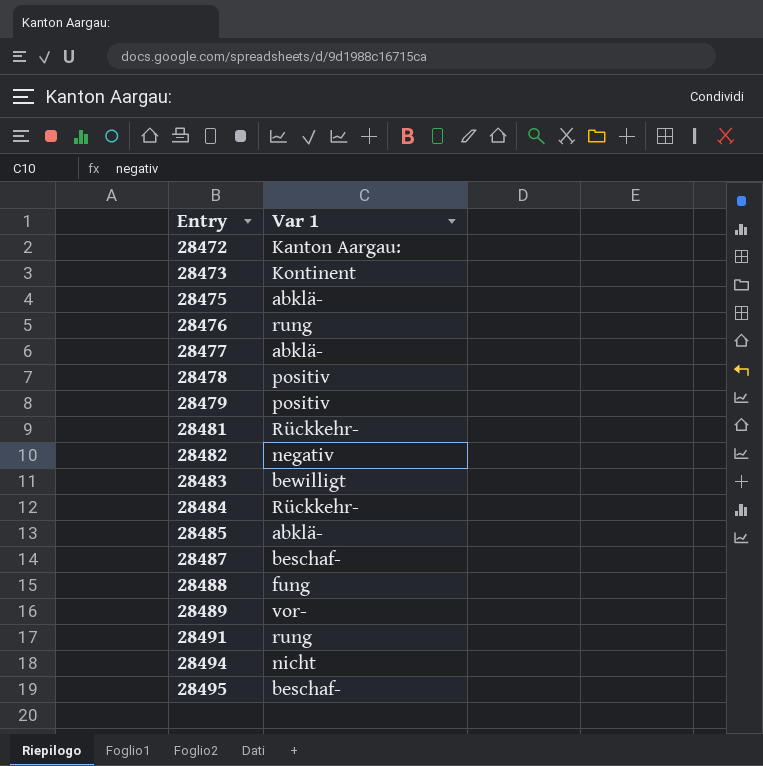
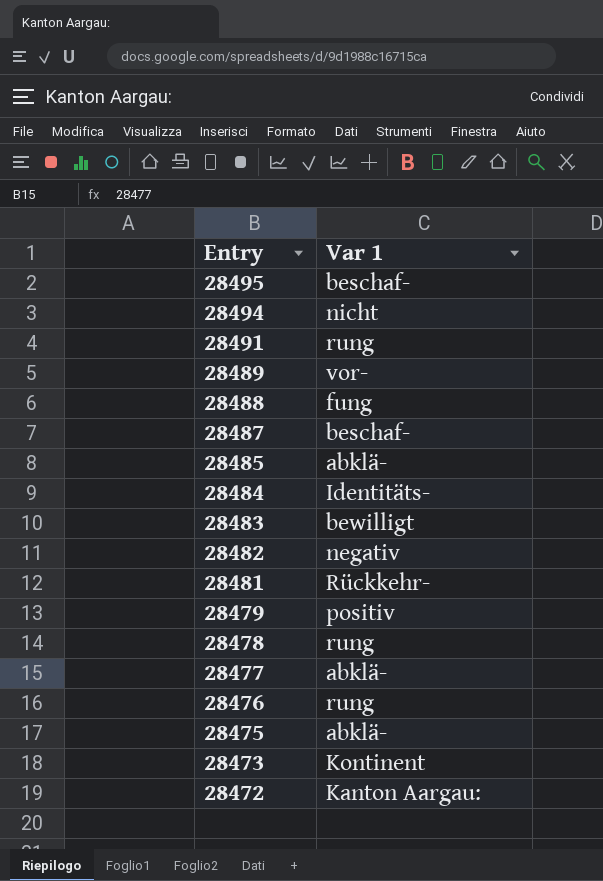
row order: Entry ascending -> Entry descending
28484 | Var 1: Rückkehr- -> Identitäts-
28478 | Var 1: positiv -> rung

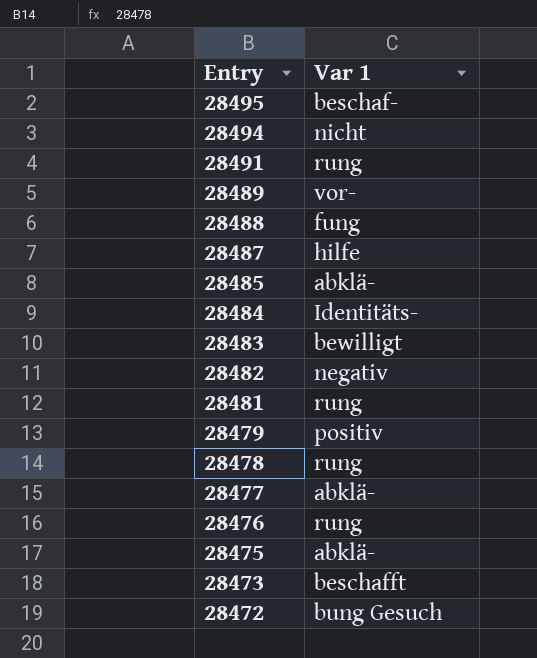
28487 | Var 1: beschaf- -> hilfe
28481 | Var 1: Rückkehr- -> rung
28473 | Var 1: Kontinent -> beschafft
28472 | Var 1: Kanton Aargau: -> bung Gesuch

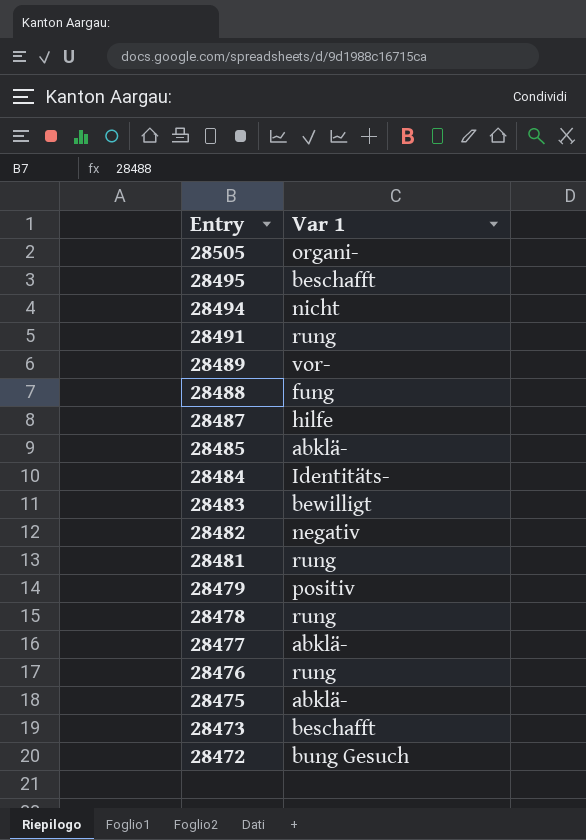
row 28505: none -> organi-
28495 | Var 1: beschaf- -> beschafft

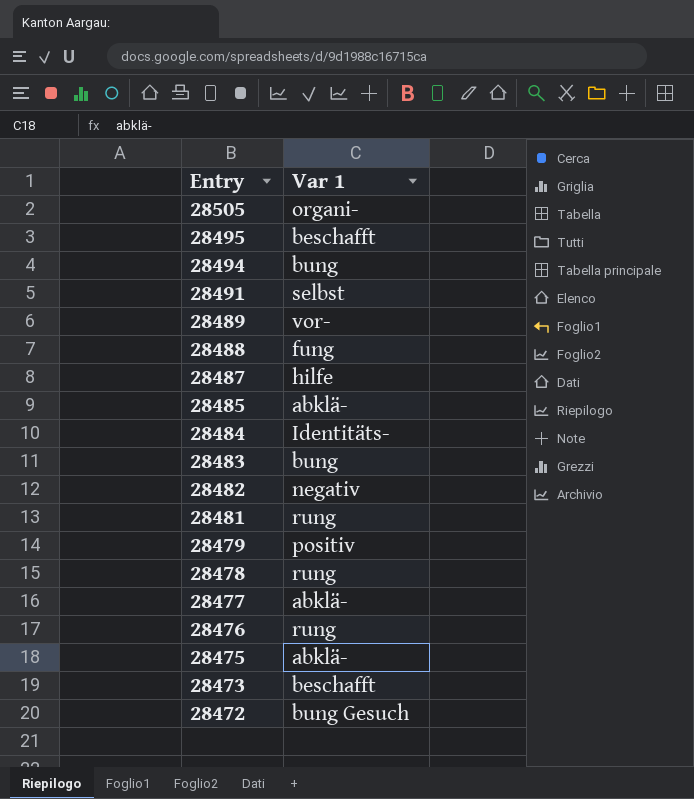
28494 | Var 1: nicht -> bung
28491 | Var 1: rung -> selbst
28483 | Var 1: bewilligt -> bung

